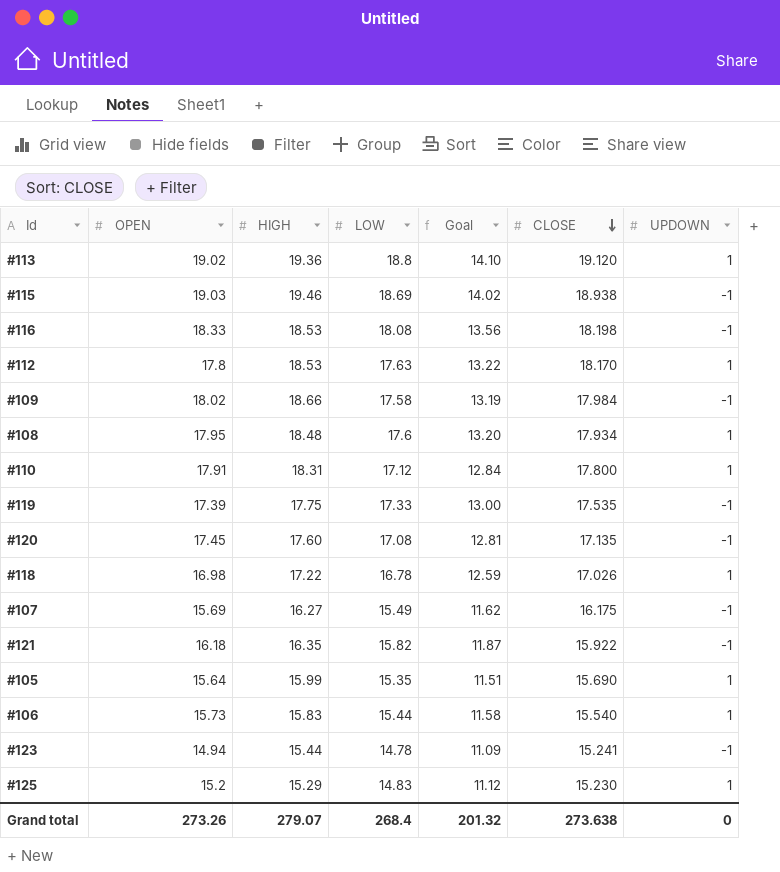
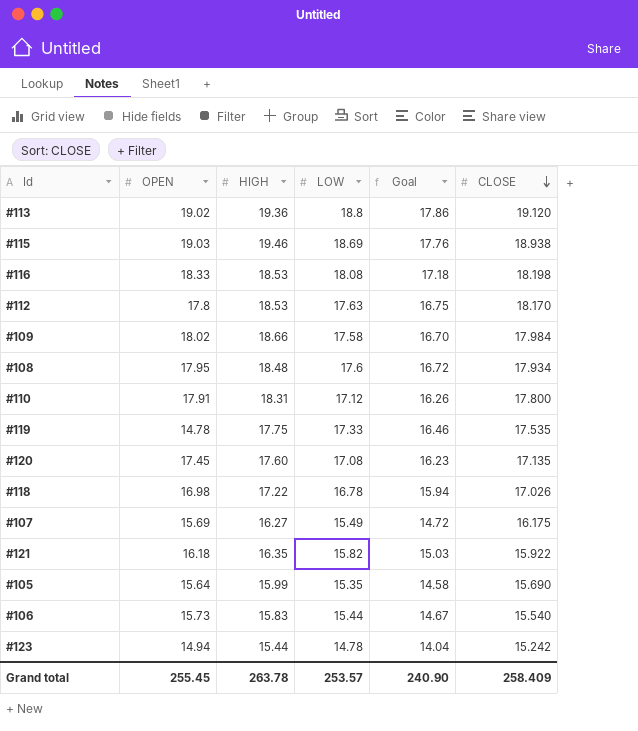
column UPDOWN | position: 7 -> none
column Goal | formula: [LOW] * 0.75 -> [LOW] * 0.95
row #125: 15.2 | 15.29 | 14.83 | 11.12 | 15.230 | 1 -> none
#119 | OPEN: 17.39 -> 14.78
#123 | CLOSE: 15.241 -> 15.242
Grand total | OPEN: 273.26 -> 255.45
Grand total | HIGH: 279.07 -> 263.78
Grand total | LOW: 268.4 -> 253.57
Grand total | Goal: 201.32 -> 240.90
Grand total | CLOSE: 273.638 -> 258.409

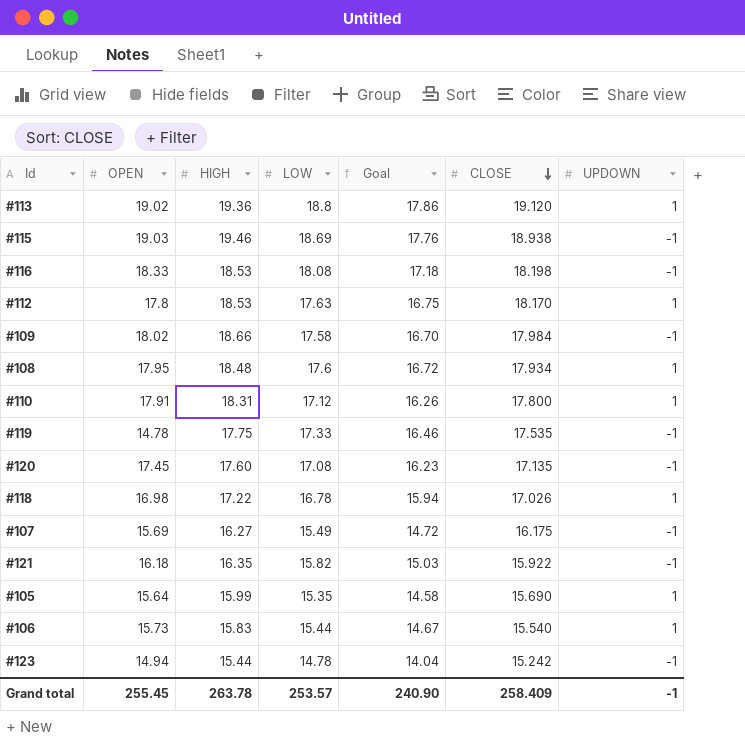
column UPDOWN | position: none -> 7

